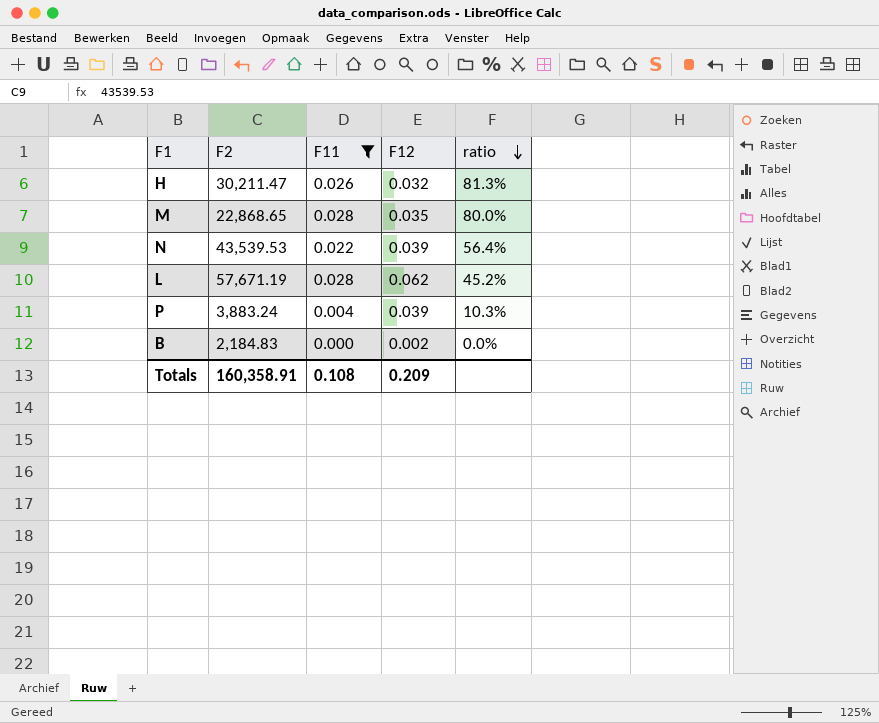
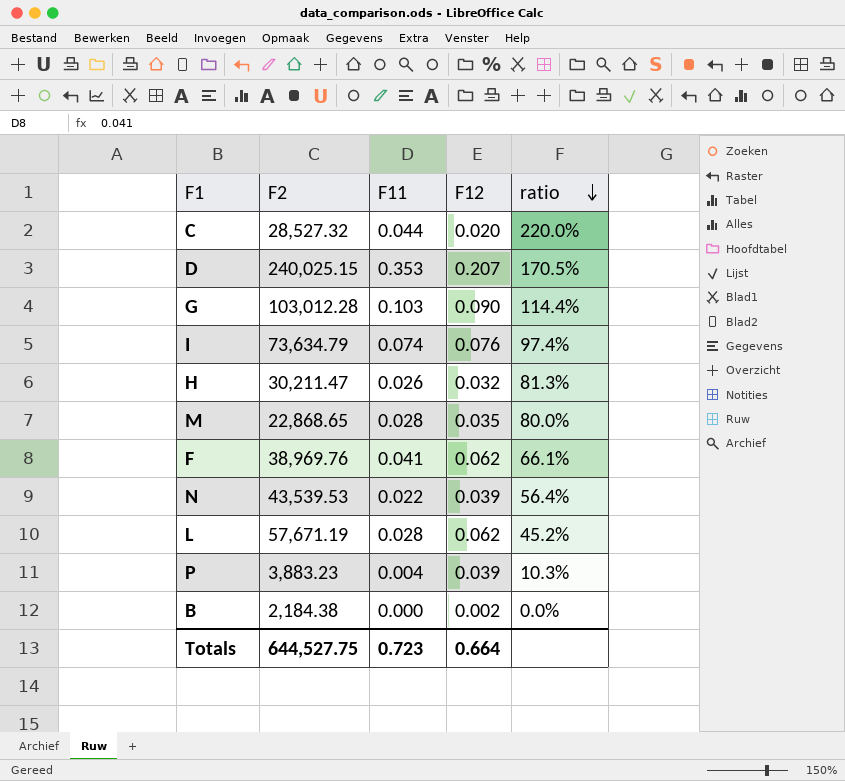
filter: F11 <= 0.028 -> none
P | F2: 3,883.24 -> 3,883.23
B | F2: 2,184.83 -> 2,184.38
Totals | F2: 160,358.91 -> 644,527.75
Totals | F11: 0.108 -> 0.723
Totals | F12: 0.209 -> 0.664

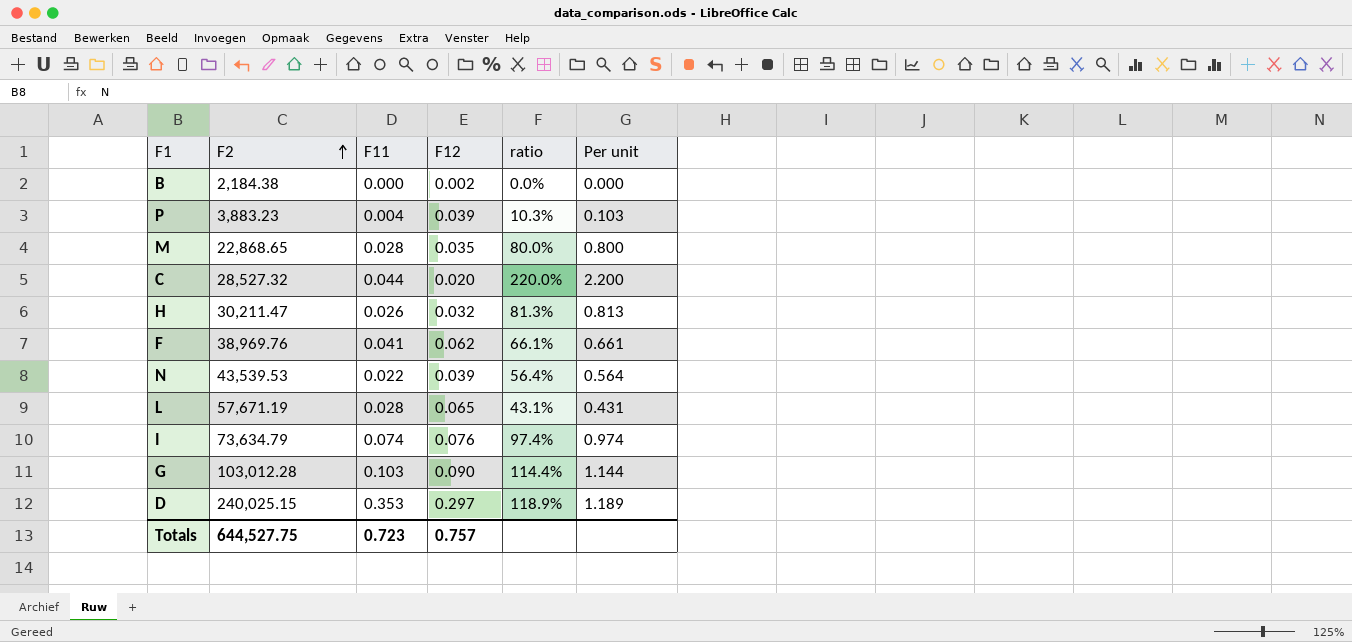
row order: ratio descending -> F2 ascending
column Per unit | formula: none -> [F11] / [F12]
L | F12: 0.062 -> 0.065
L | ratio: 45.2% -> 43.1%
D | F12: 0.207 -> 0.297
D | ratio: 170.5% -> 118.9%
Totals | F12: 0.664 -> 0.757

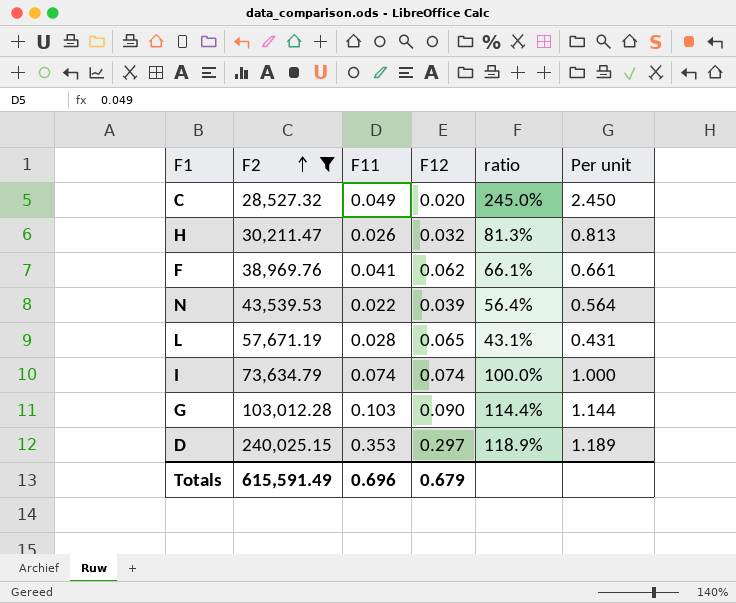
filter: none -> F2 >= 28,527.32
C | F11: 0.044 -> 0.049
C | ratio: 220.0% -> 245.0%
C | Per unit: 2.200 -> 2.450
I | F12: 0.076 -> 0.074
I | ratio: 97.4% -> 100.0%
I | Per unit: 0.974 -> 1.000
Totals | F2: 644,527.75 -> 615,591.49
Totals | F11: 0.723 -> 0.696
Totals | F12: 0.757 -> 0.679

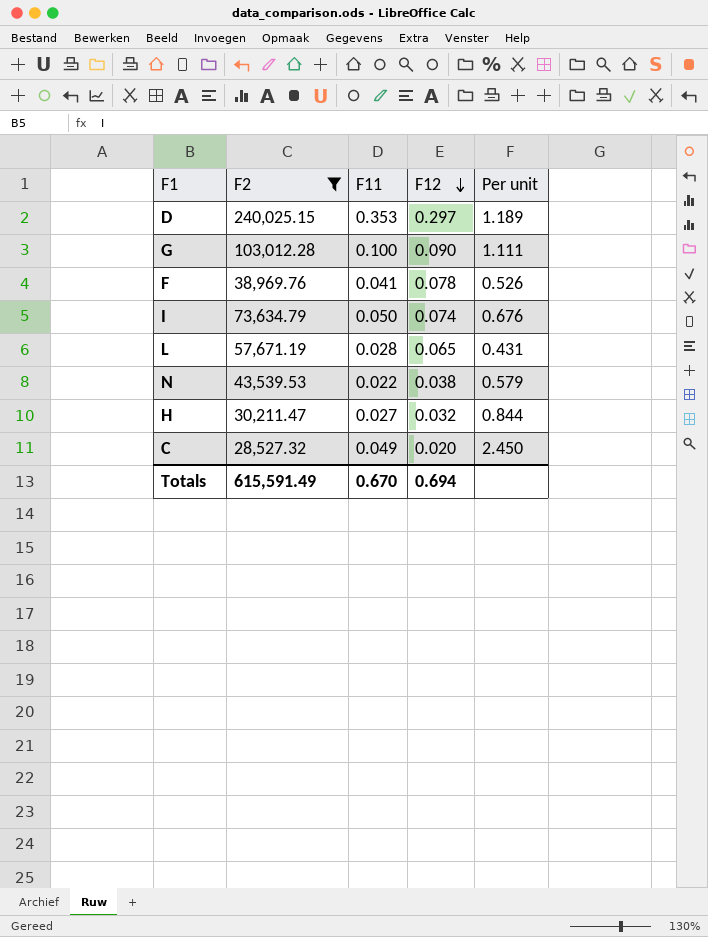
row order: F2 ascending -> F12 descending
column ratio | formula: [F11] / [F12] -> none
G | F11: 0.103 -> 0.100
G | Per unit: 1.144 -> 1.111
F | F12: 0.062 -> 0.078
F | Per unit: 0.661 -> 0.526
I | F11: 0.074 -> 0.050
I | Per unit: 1.000 -> 0.676
N | F12: 0.039 -> 0.038
N | Per unit: 0.564 -> 0.579
H | F11: 0.026 -> 0.027
H | Per unit: 0.813 -> 0.844
Totals | F11: 0.696 -> 0.670
Totals | F12: 0.679 -> 0.694

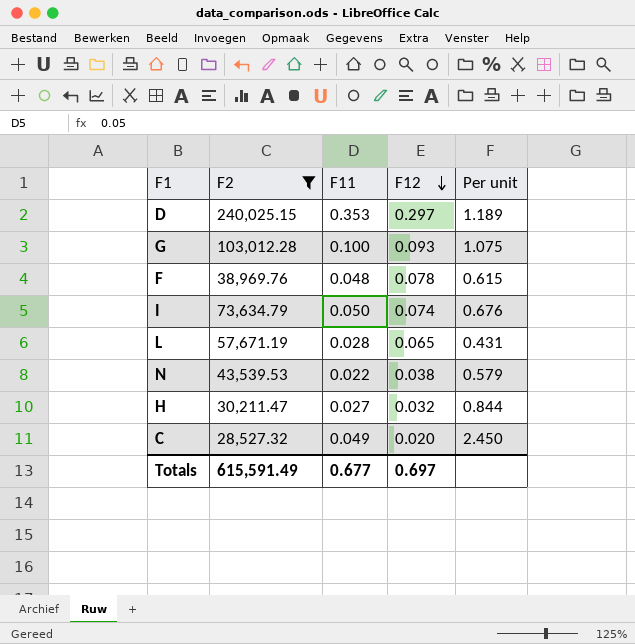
G | F12: 0.090 -> 0.093
G | Per unit: 1.111 -> 1.075
F | F11: 0.041 -> 0.048
F | Per unit: 0.526 -> 0.615
Totals | F11: 0.670 -> 0.677
Totals | F12: 0.694 -> 0.697

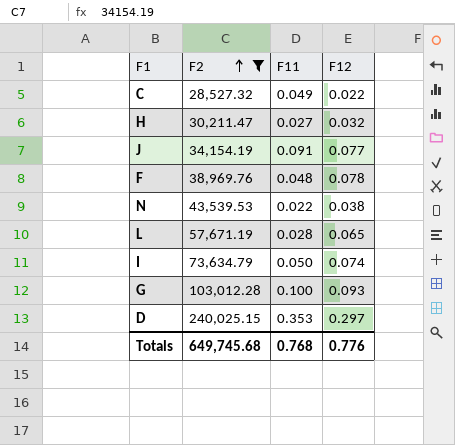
row order: F12 descending -> F2 ascending
column Per unit | formula: [F11] / [F12] -> none
C | F12: 0.020 -> 0.022
row J: none -> 34,154.19 | 0.091 | 0.077
Totals | F2: 615,591.49 -> 649,745.68
Totals | F11: 0.677 -> 0.768
Totals | F12: 0.697 -> 0.776

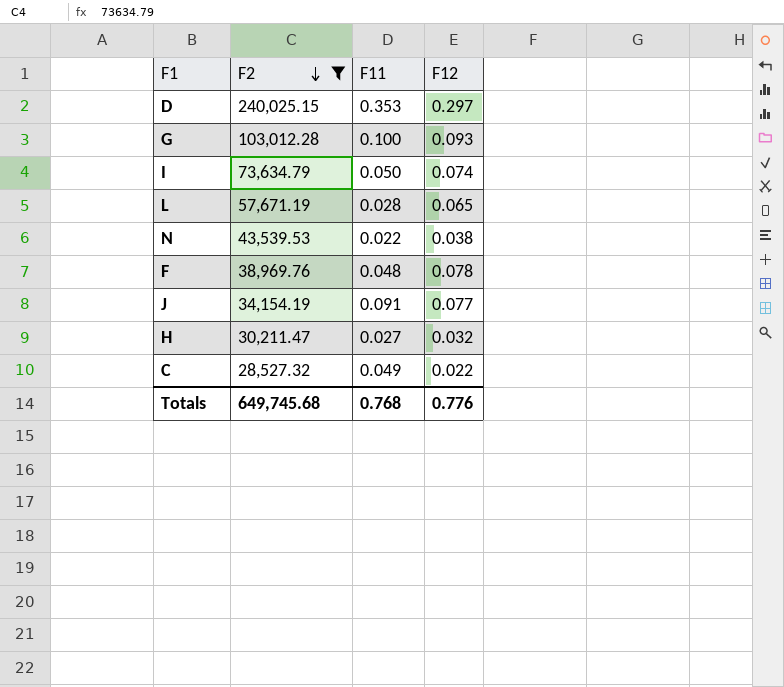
row order: F2 ascending -> F2 descending

